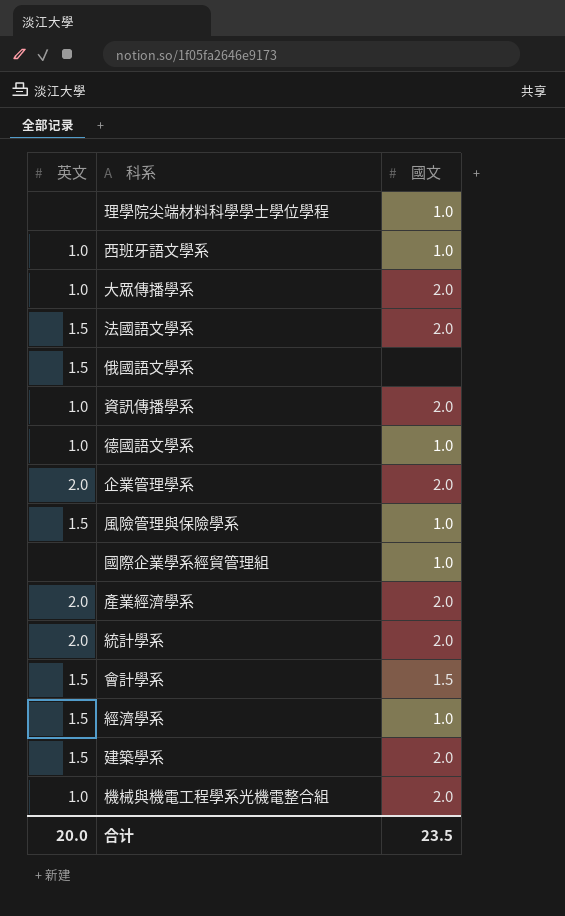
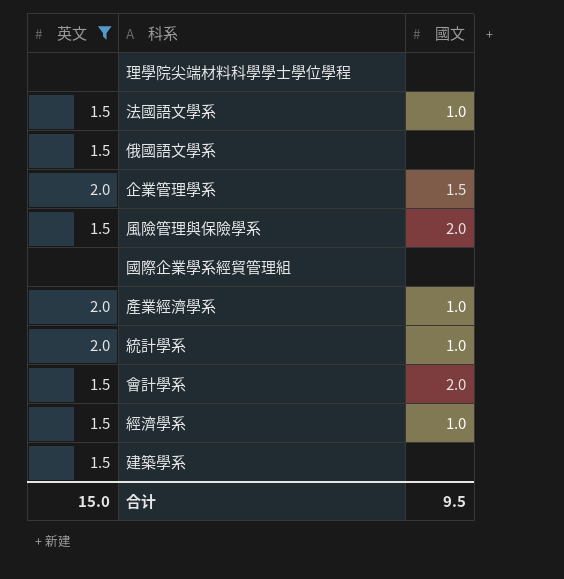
filter: none -> 英文 != 1.0
理學院尖端材料科學學士學位學程 | 國文: 1.0 -> none
法國語文學系 | 國文: 2.0 -> 1.0
企業管理學系 | 國文: 2.0 -> 1.5
風險管理與保險學系 | 國文: 1.0 -> 2.0
國際企業學系經貿管理組 | 國文: 1.0 -> none
產業經濟學系 | 國文: 2.0 -> 1.0
統計學系 | 國文: 2.0 -> 1.0
會計學系 | 國文: 1.5 -> 2.0
建築學系 | 國文: 2.0 -> none
合计 | 英文: 20.0 -> 15.0
合计 | 國文: 23.5 -> 9.5

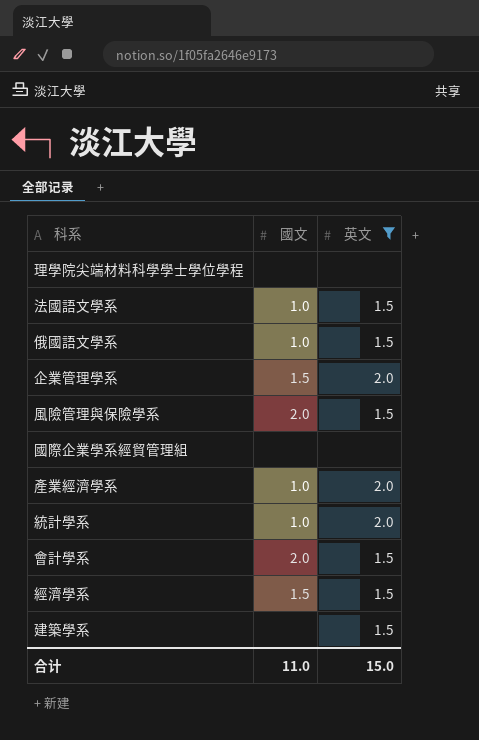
column 英文 | position: 1 -> 3
俄國語文學系 | 國文: none -> 1.0
經濟學系 | 國文: 1.0 -> 1.5
合计 | 國文: 9.5 -> 11.0

